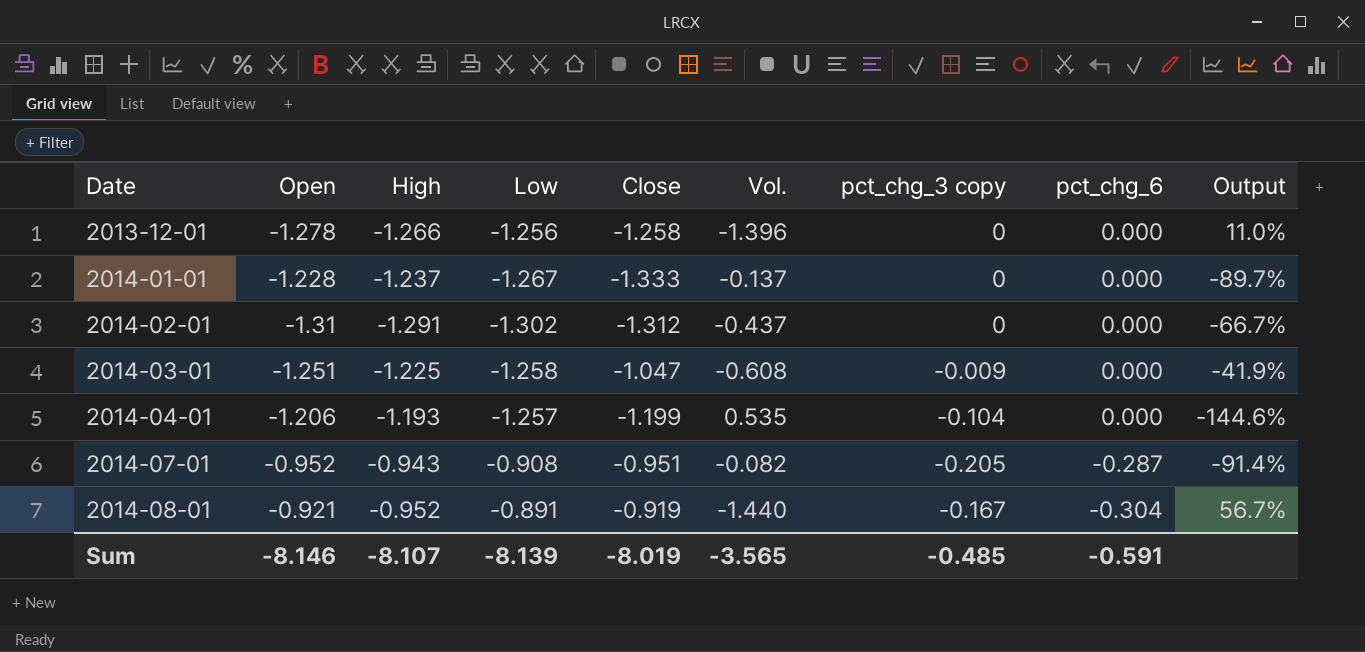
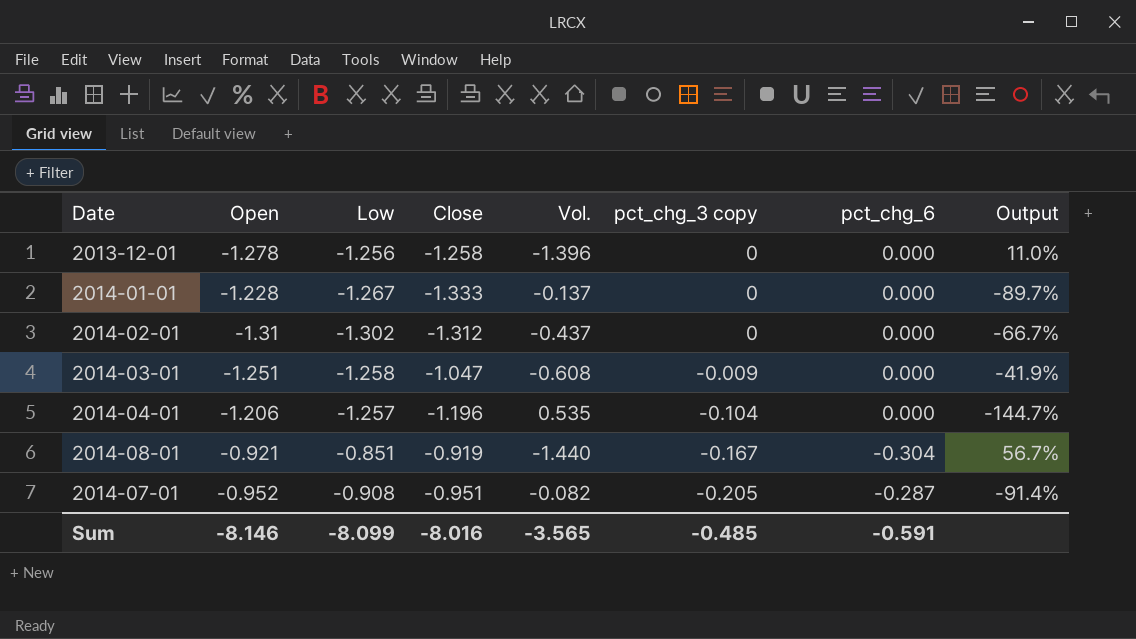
row order: Date ascending -> pct_chg_3 copy descending
column High | position: 3 -> none
2014-04-01 | Close: -1.199 -> -1.196
2014-04-01 | Output: -144.6% -> -144.7%
2014-08-01 | Low: -0.891 -> -0.851
Sum | Low: -8.139 -> -8.099
Sum | Close: -8.019 -> -8.016

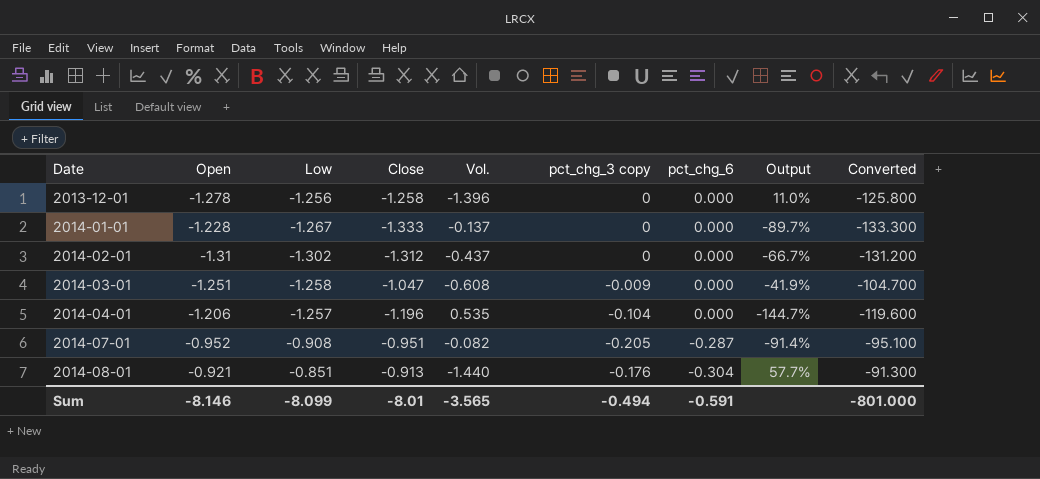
row order: pct_chg_3 copy descending -> Date ascending
column Converted | formula: none -> [Close] * 100
2014-08-01 | Close: -0.919 -> -0.913
2014-08-01 | pct_chg_3 copy: -0.167 -> -0.176
2014-08-01 | Output: 56.7% -> 57.7%
Sum | Close: -8.016 -> -8.01
Sum | pct_chg_3 copy: -0.485 -> -0.494

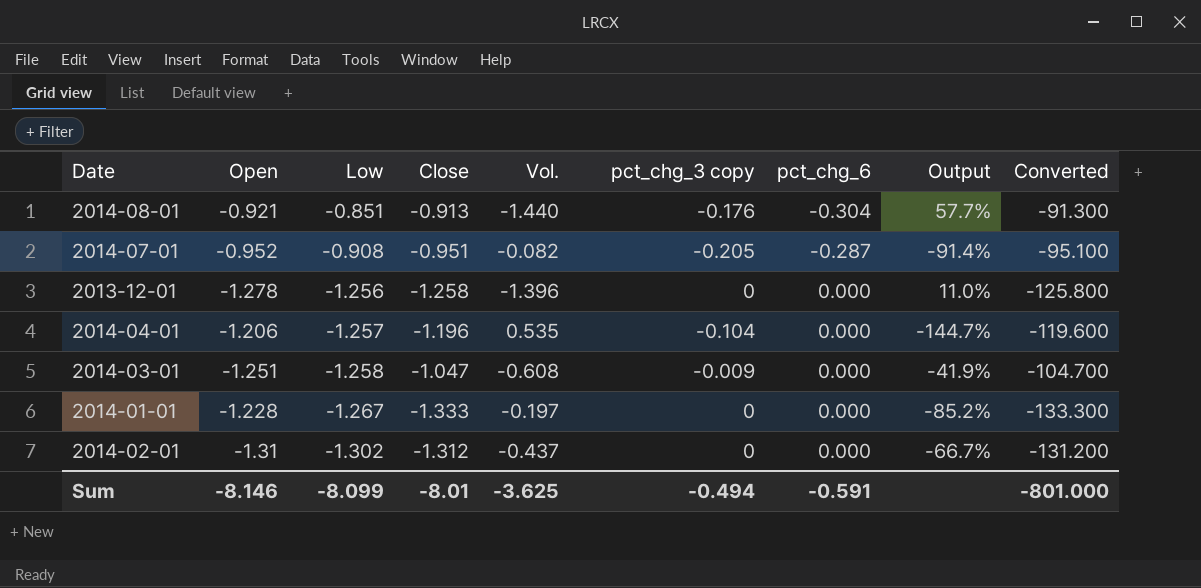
row order: Date ascending -> Low descending
2014-01-01 | Vol.: -0.137 -> -0.197
2014-01-01 | Output: -89.7% -> -85.2%
Sum | Vol.: -3.565 -> -3.625

